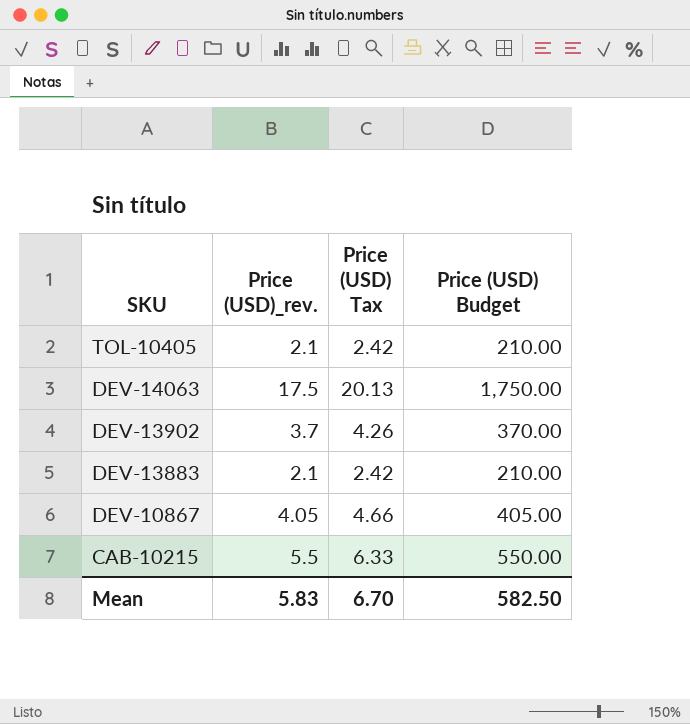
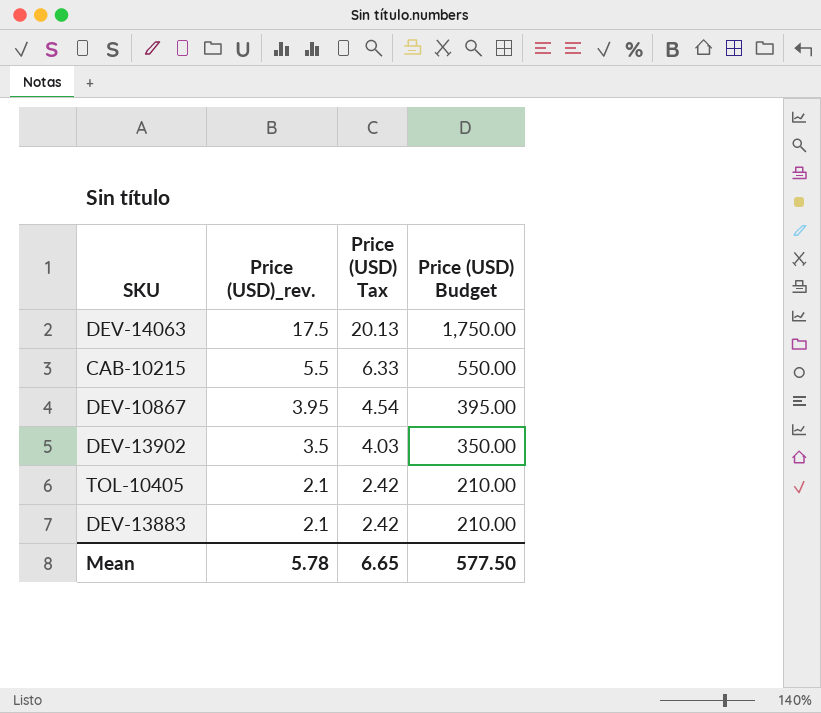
row order: SKU descending -> Price (USD)_rev. descending
DEV-10867 | Price (USD)_rev.: 4.05 -> 3.95
DEV-10867 | Price (USD) Tax: 4.66 -> 4.54
DEV-10867 | Price (USD) Budget: 405.00 -> 395.00
DEV-13902 | Price (USD)_rev.: 3.7 -> 3.5
DEV-13902 | Price (USD) Tax: 4.26 -> 4.03
DEV-13902 | Price (USD) Budget: 370.00 -> 350.00
Mean | Price (USD)_rev.: 5.83 -> 5.78
Mean | Price (USD) Tax: 6.70 -> 6.65
Mean | Price (USD) Budget: 582.50 -> 577.50

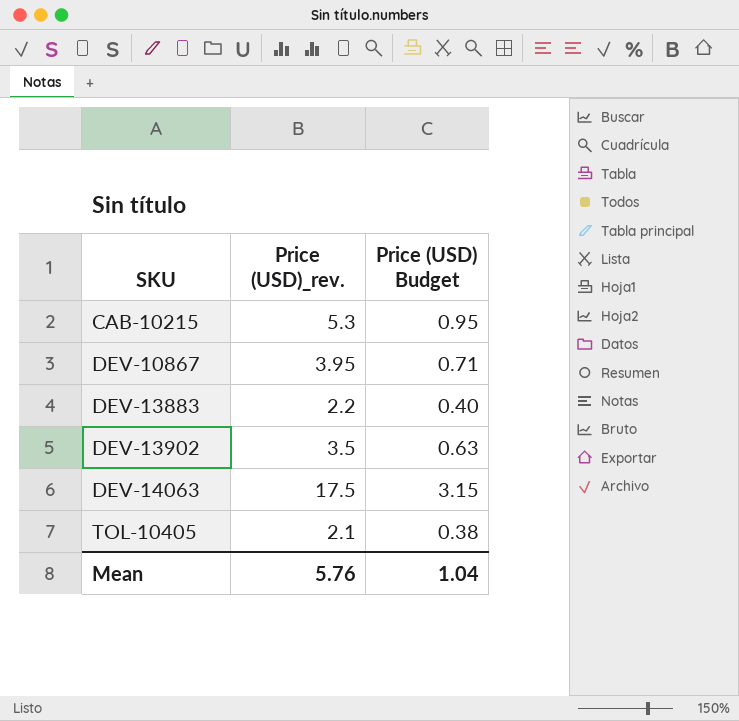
row order: Price (USD)_rev. descending -> SKU ascending
column Price (USD) Tax | formula: [Price (USD)_rev.] * 1.15 -> none
column Price (USD) Budget | formula: [Price (USD)_rev.] * 100 -> [Price (USD)_rev.] * 0.18
CAB-10215 | Price (USD)_rev.: 5.5 -> 5.3
DEV-13883 | Price (USD)_rev.: 2.1 -> 2.2
Mean | Price (USD)_rev.: 5.78 -> 5.76
Mean | Price (USD) Budget: 577.50 -> 1.04

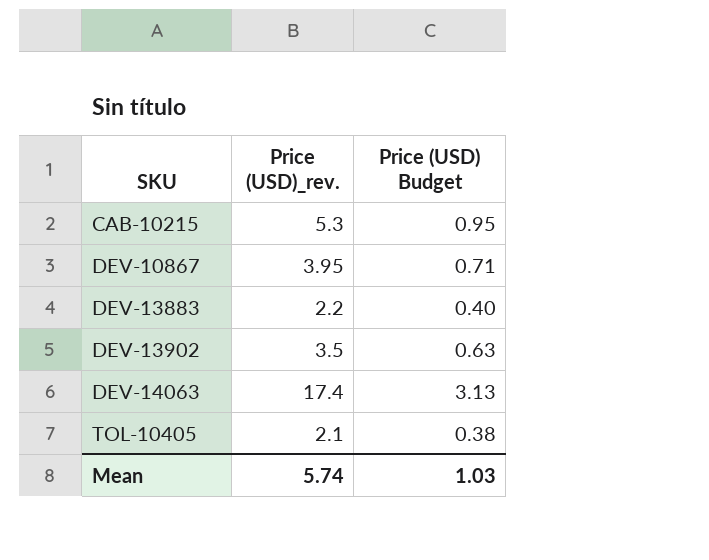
DEV-14063 | Price (USD)_rev.: 17.5 -> 17.4
DEV-14063 | Price (USD) Budget: 3.15 -> 3.13
Mean | Price (USD)_rev.: 5.76 -> 5.74
Mean | Price (USD) Budget: 1.04 -> 1.03

